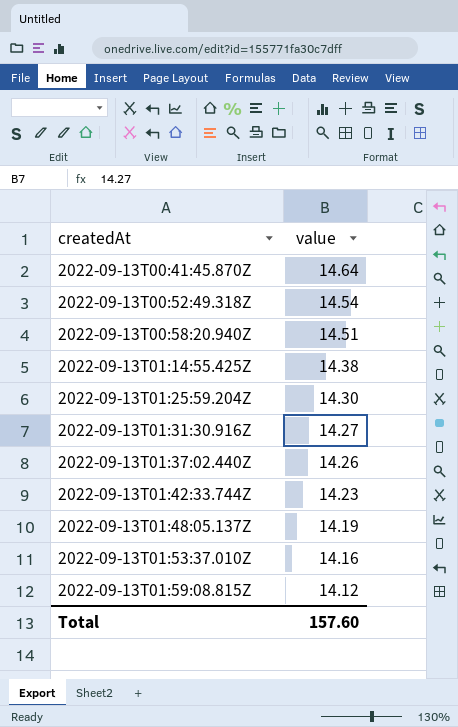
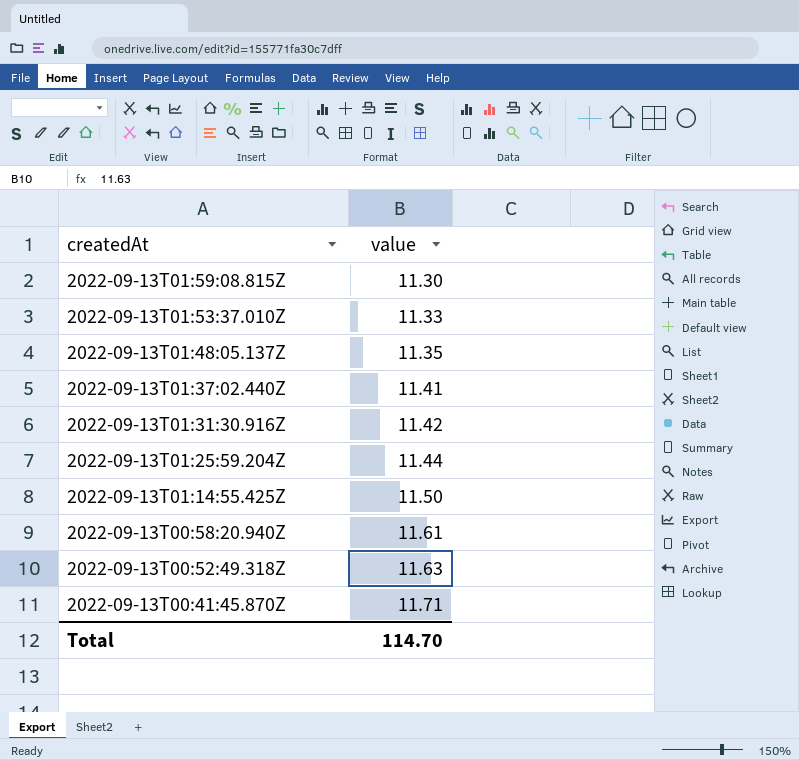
row order: createdAt ascending -> createdAt descending
row 2022-09-13T01:42:33.744Z: 14.23 -> none
2022-09-13T01:59:08.815Z | value: 14.12 -> 11.30
2022-09-13T01:53:37.010Z | value: 14.16 -> 11.33
2022-09-13T01:48:05.137Z | value: 14.19 -> 11.35
2022-09-13T01:37:02.440Z | value: 14.26 -> 11.41
2022-09-13T01:31:30.916Z | value: 14.27 -> 11.42
2022-09-13T01:25:59.204Z | value: 14.30 -> 11.44
2022-09-13T01:14:55.425Z | value: 14.38 -> 11.50
2022-09-13T00:58:20.940Z | value: 14.51 -> 11.61
2022-09-13T00:52:49.318Z | value: 14.54 -> 11.63
2022-09-13T00:41:45.870Z | value: 14.64 -> 11.71
Total | value: 157.60 -> 114.70

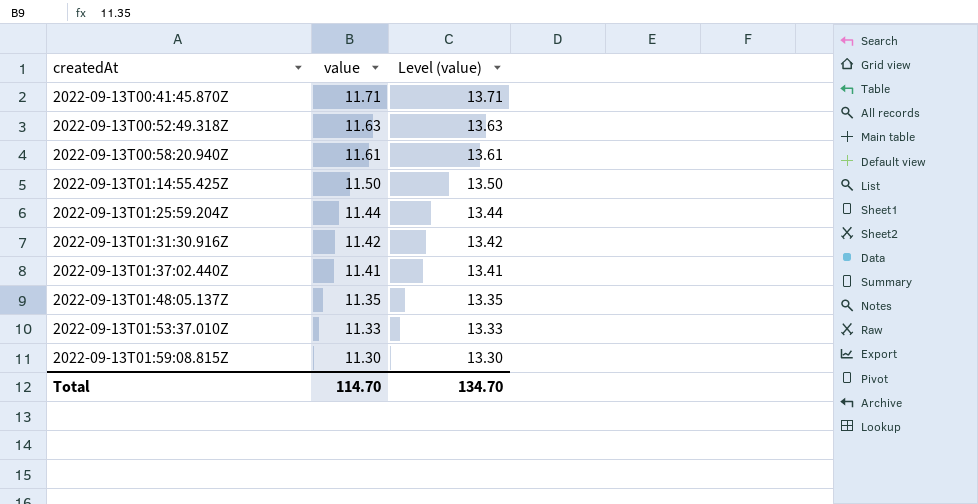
row order: createdAt descending -> createdAt ascending
column Level (value) | formula: none -> [value] + 2

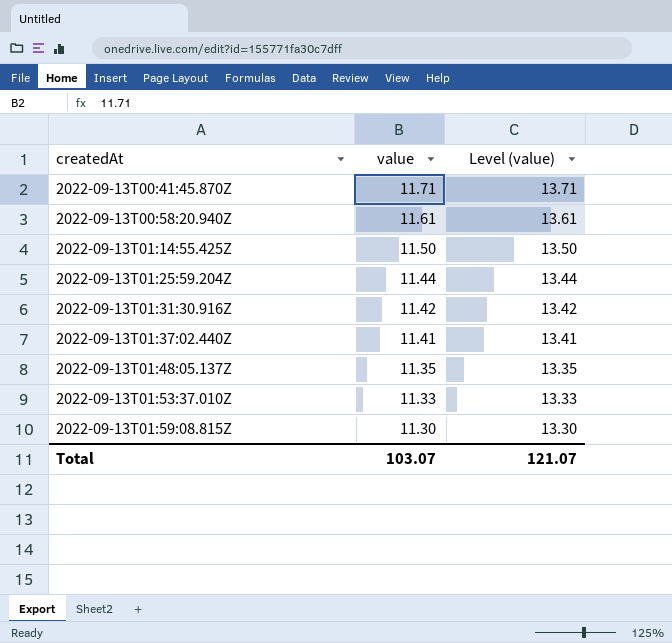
row 2022-09-13T00:52:49.318Z: 11.63 | 13.63 -> none
Total | value: 114.70 -> 103.07
Total | Level (value): 134.70 -> 121.07

